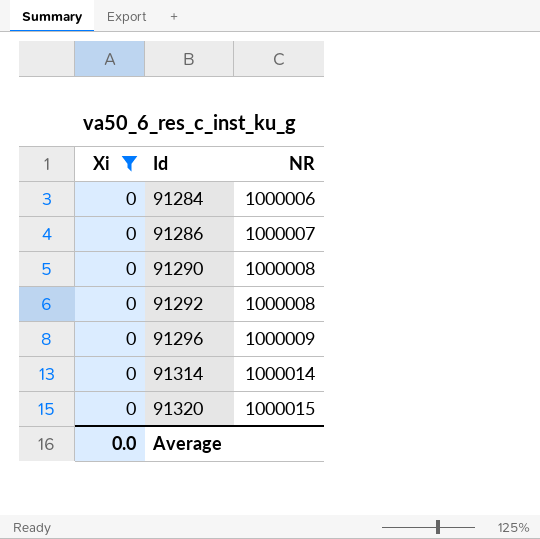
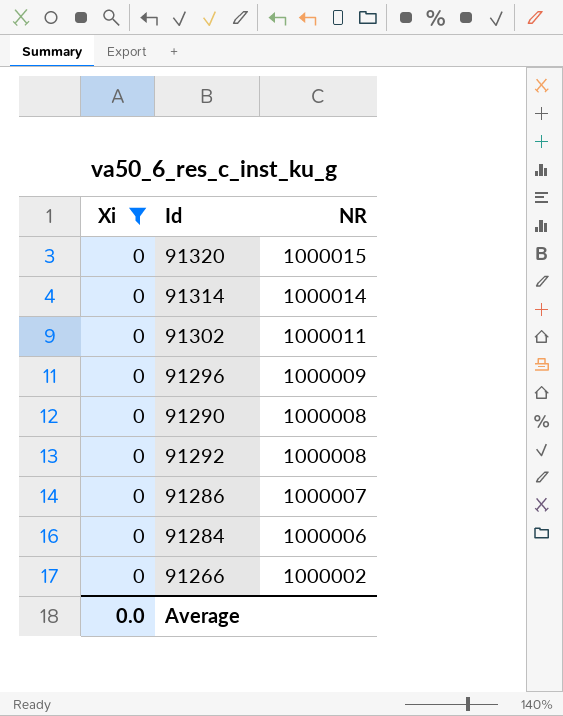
row order: Id ascending -> NR descending
row 91302: none -> 0 | 1000011
row 91266: none -> 0 | 1000002

